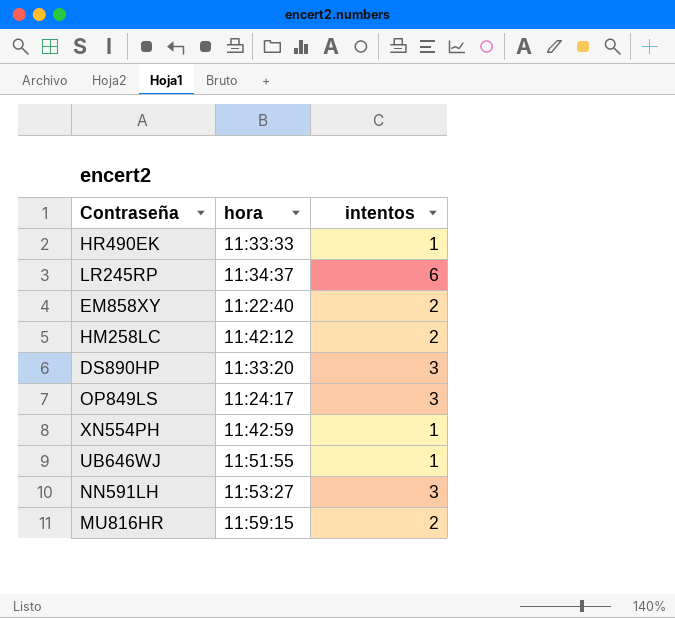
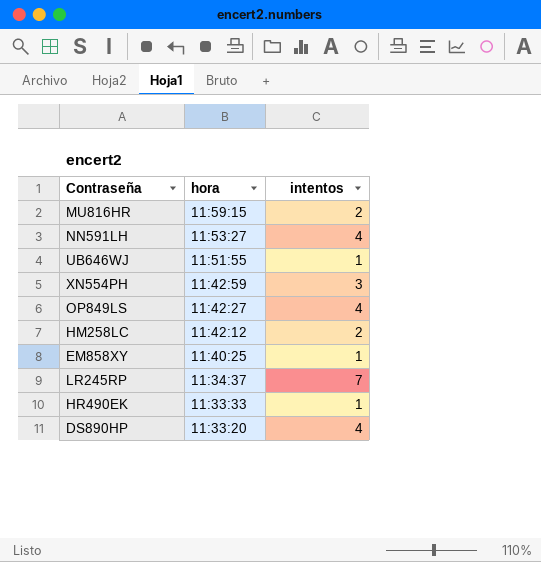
row order: none -> hora descending
NN591LH | intentos: 3 -> 4
XN554PH | intentos: 1 -> 3
OP849LS | hora: 11:24:17 -> 11:42:27
OP849LS | intentos: 3 -> 4
EM858XY | hora: 11:22:40 -> 11:40:25
EM858XY | intentos: 2 -> 1
LR245RP | intentos: 6 -> 7
DS890HP | intentos: 3 -> 4

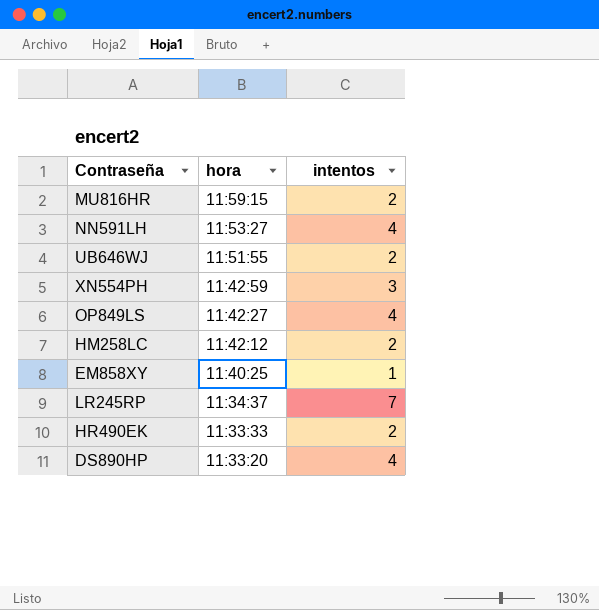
UB646WJ | intentos: 1 -> 2
HR490EK | intentos: 1 -> 2

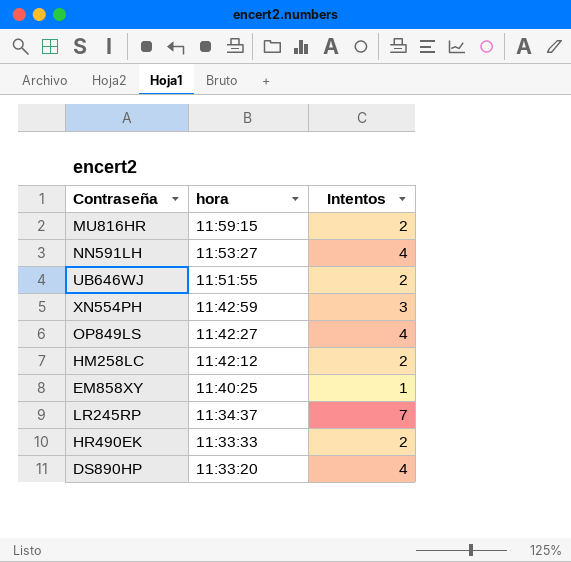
column name: intentos -> Intentos

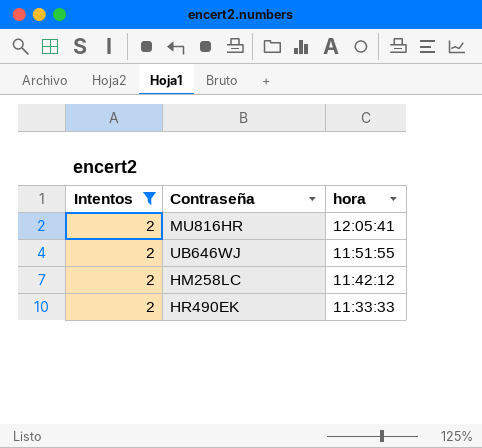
filter: none -> Intentos = 2
column Intentos | position: 3 -> 1
MU816HR | hora: 11:59:15 -> 12:05:41

